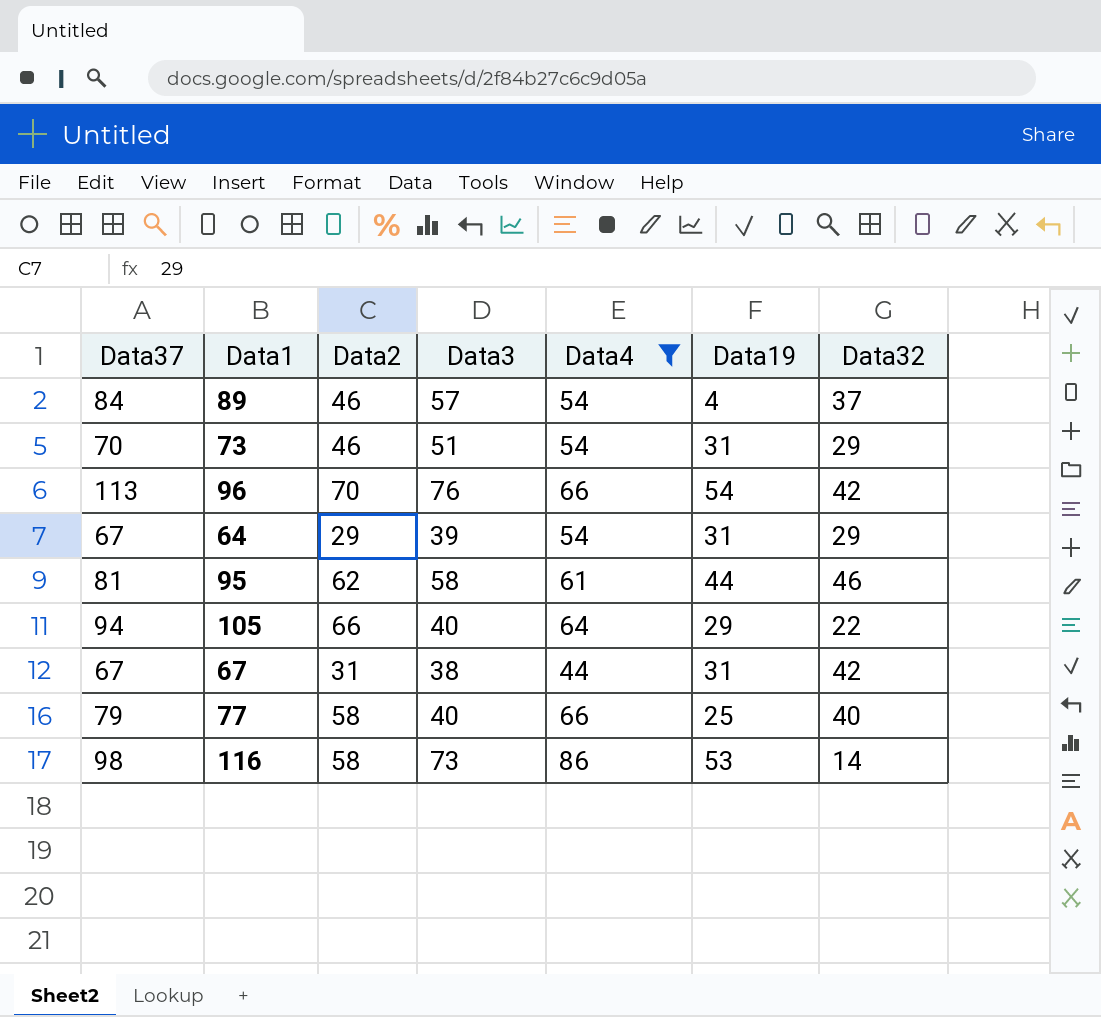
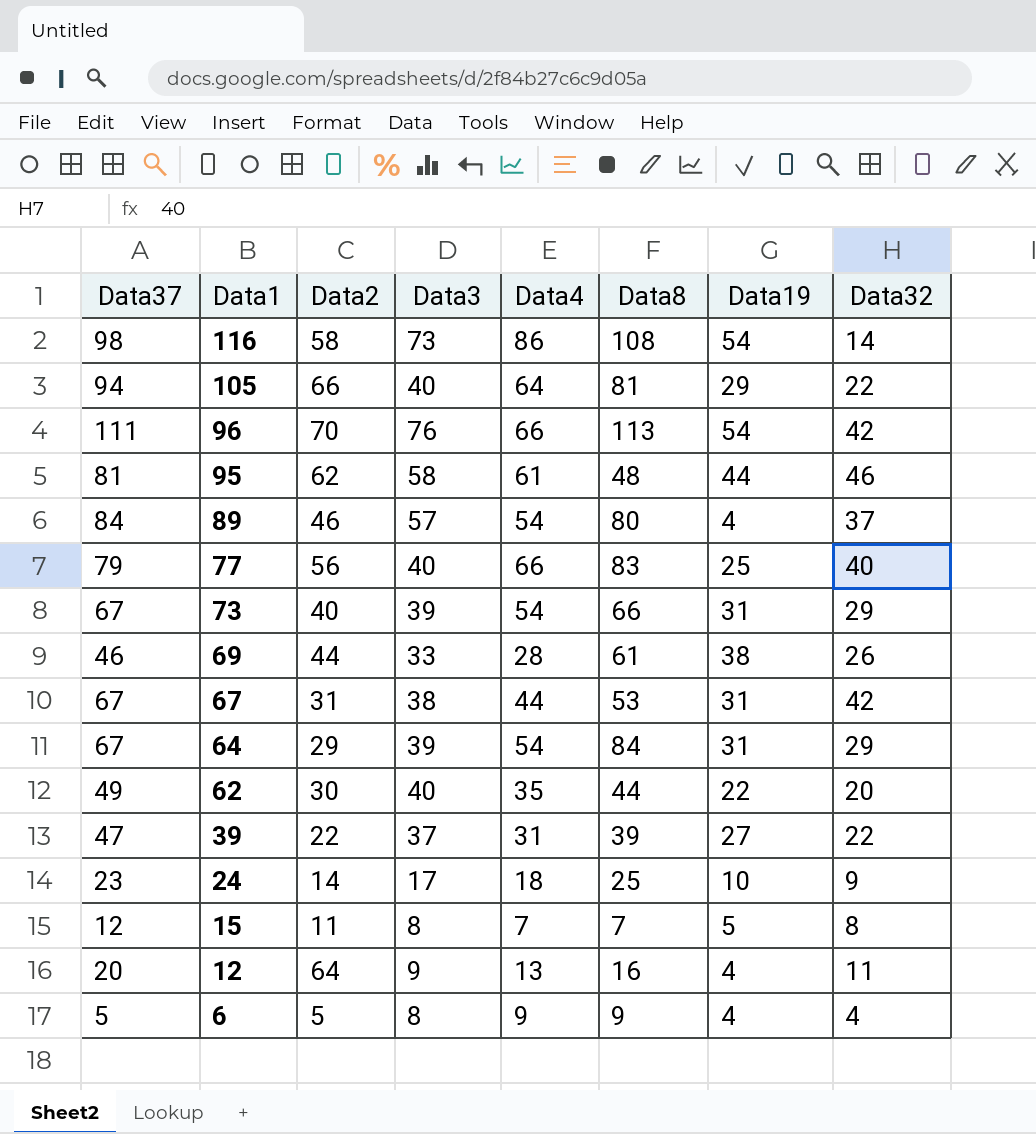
filter: Data4 >= 44 -> none
row order: none -> Data1 descending
column Data8 | position: none -> 6
116 | Data19: 53 -> 54
96 | Data37: 113 -> 111
77 | Data2: 58 -> 56
73 | Data37: 70 -> 67
73 | Data2: 46 -> 40
73 | Data3: 51 -> 39

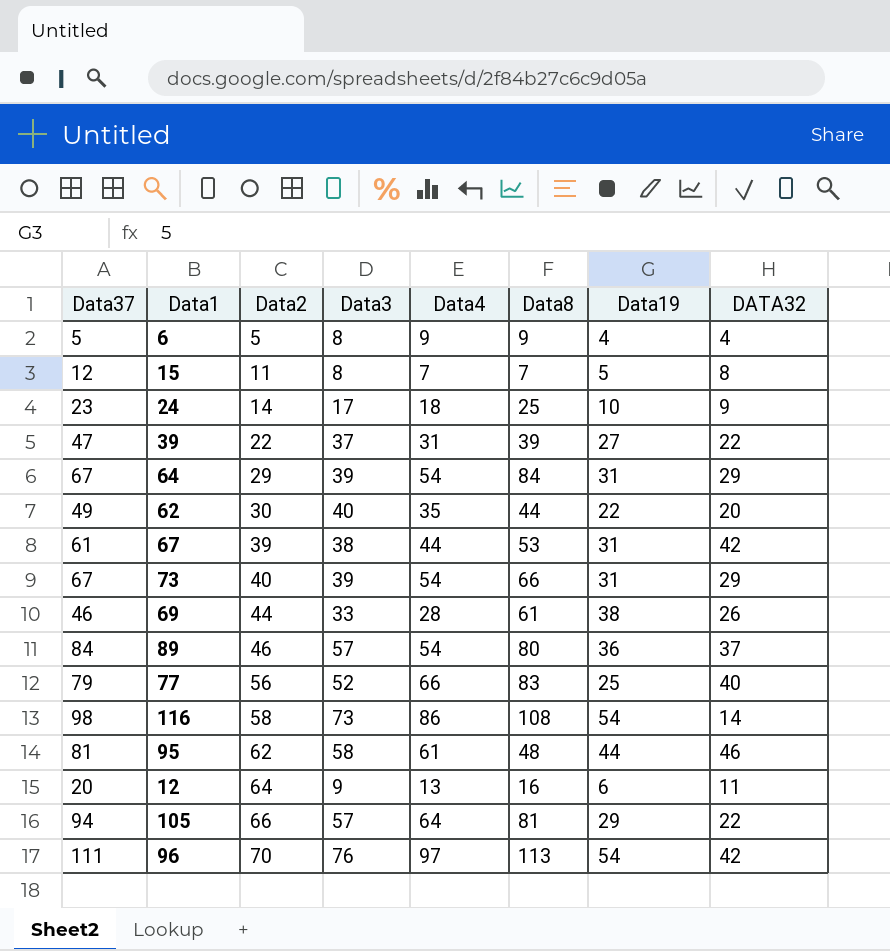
row order: Data1 descending -> Data2 ascending
column name: Data32 -> DATA32
67 | Data37: 67 -> 61
67 | Data2: 31 -> 39
89 | Data19: 4 -> 36
77 | Data3: 40 -> 52
12 | Data19: 4 -> 6
105 | Data3: 40 -> 57
96 | Data4: 66 -> 97

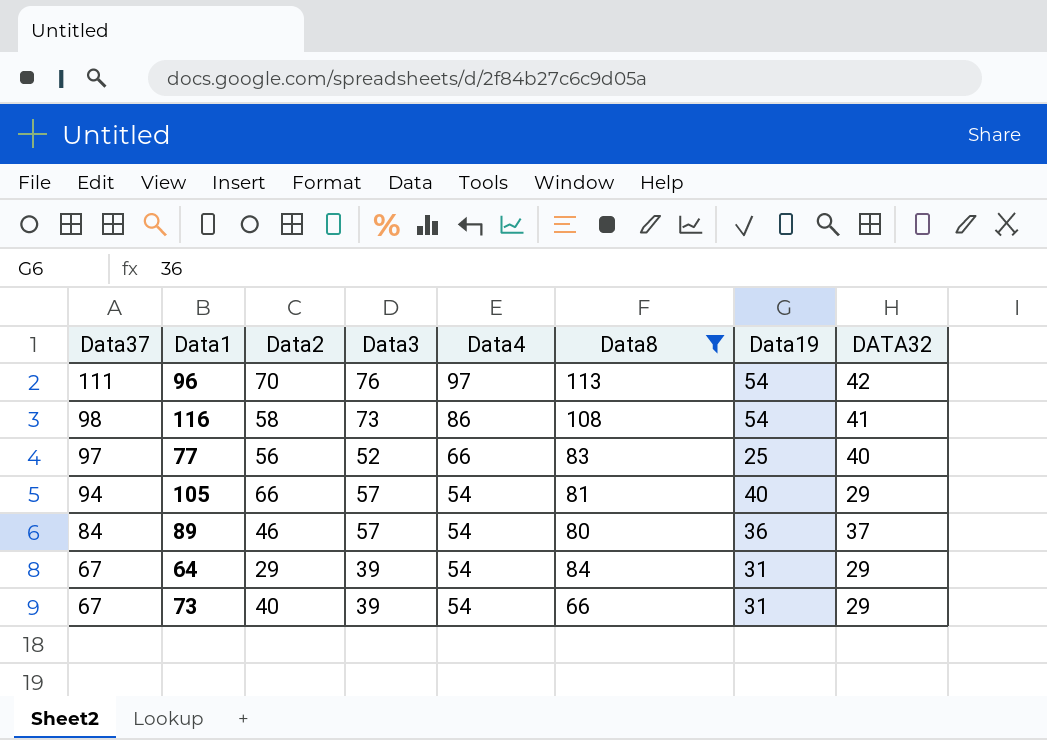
filter: none -> Data8 >= 66
row order: Data2 ascending -> Data37 descending
116 | DATA32: 14 -> 41
77 | Data37: 79 -> 97
105 | Data4: 64 -> 54
105 | Data19: 29 -> 40
105 | DATA32: 22 -> 29

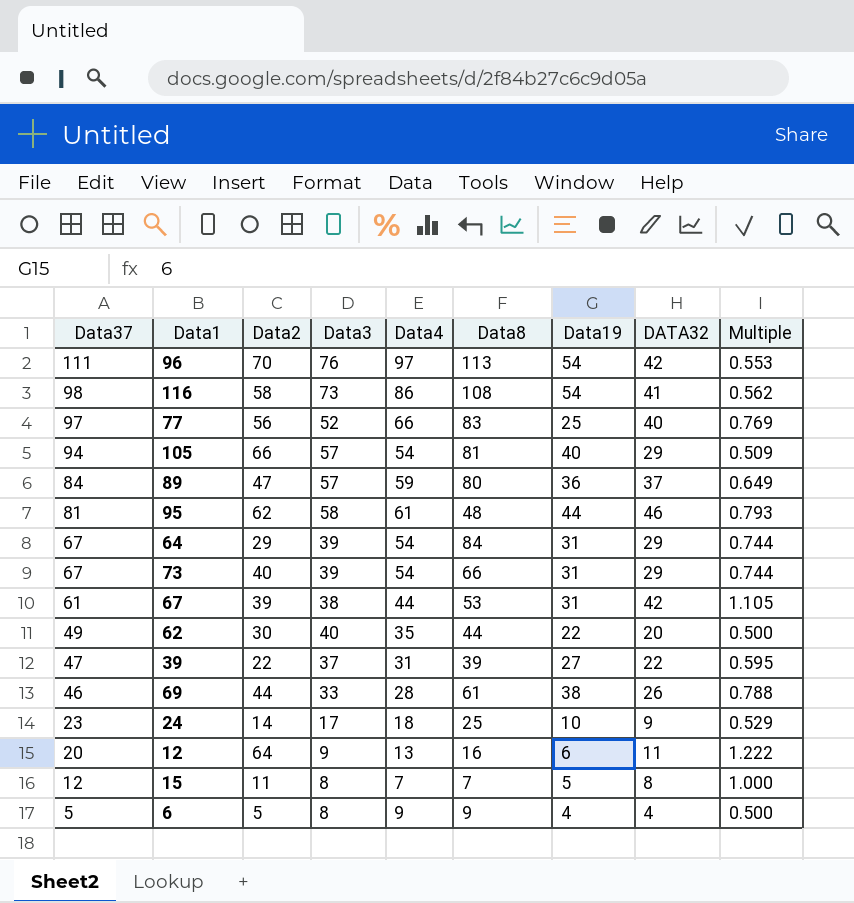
filter: Data8 >= 66 -> none
column Multiple | formula: none -> [DATA32] / [Data3]
89 | Data2: 46 -> 47
89 | Data4: 54 -> 59

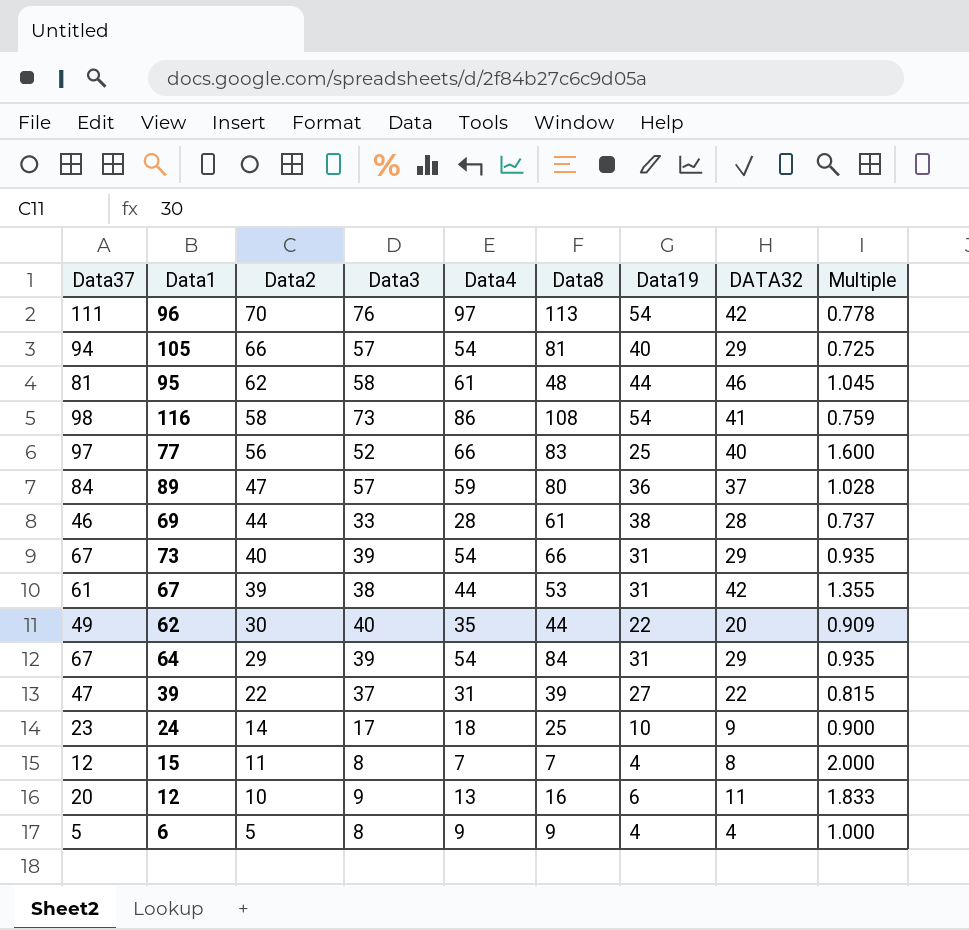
row order: Data37 descending -> Data2 descending
column Multiple | formula: [DATA32] / [Data3] -> [DATA32] / [Data19]
69 | DATA32: 26 -> 28
15 | Data19: 5 -> 4
12 | Data2: 64 -> 10

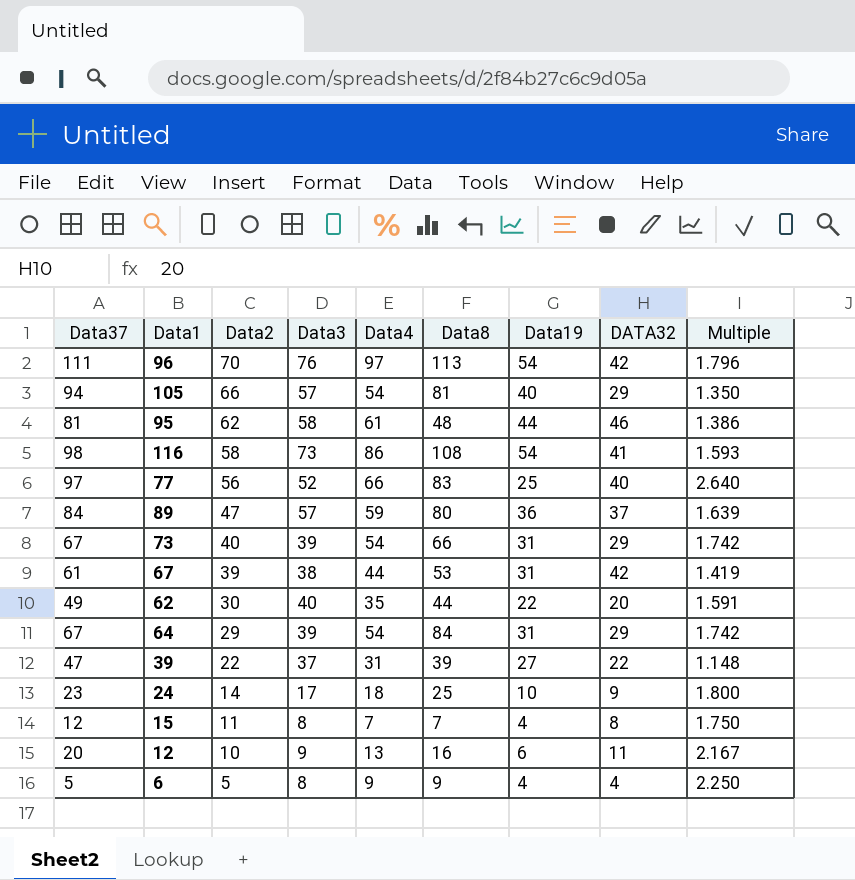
column Multiple | formula: [DATA32] / [Data19] -> [Data4] / [Data19]
row 69: 46 | 44 | 33 | 28 | 61 | 38 | 28 | 0.737 -> none

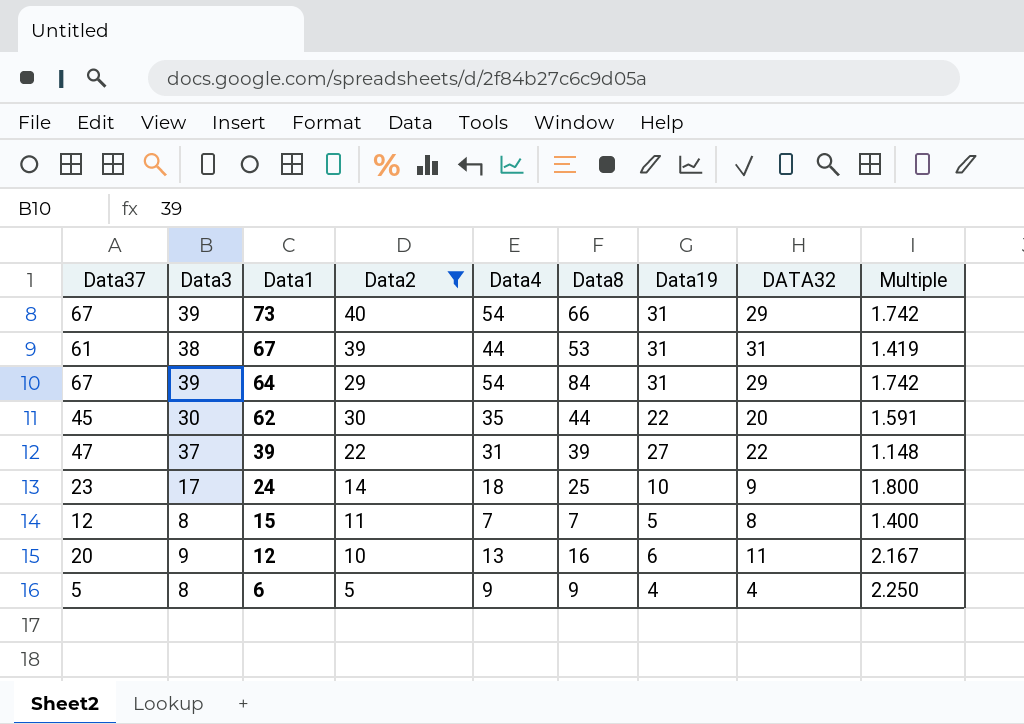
filter: none -> Data2 <= 40
row order: Data2 descending -> Data1 descending
column Data3 | position: 4 -> 2
67 | DATA32: 42 -> 31
62 | Data37: 49 -> 45
62 | Data3: 40 -> 30
15 | Data19: 4 -> 5
15 | Multiple: 1.750 -> 1.400

